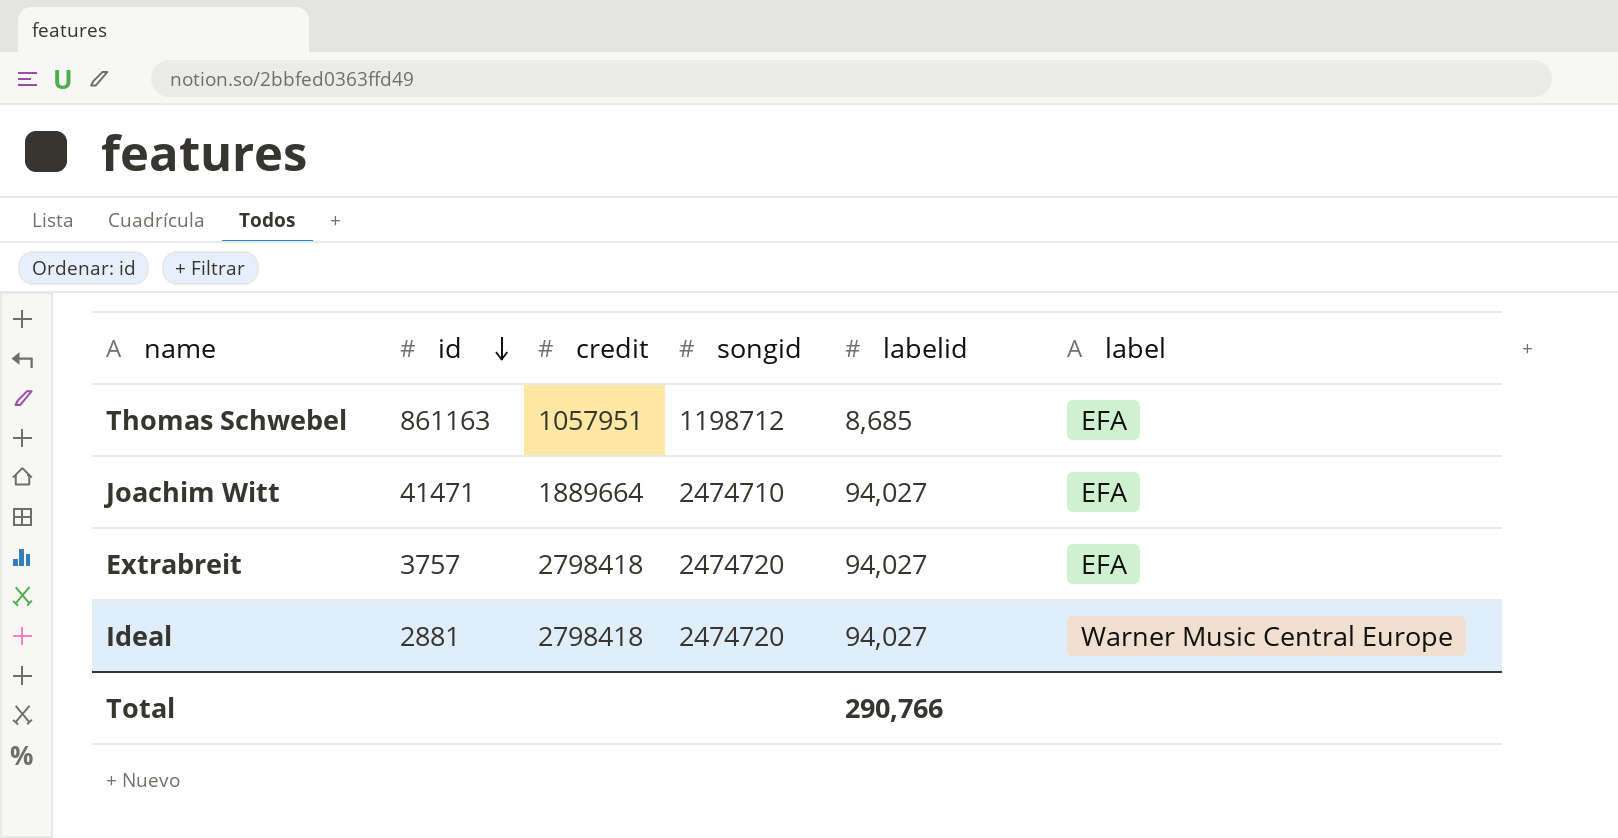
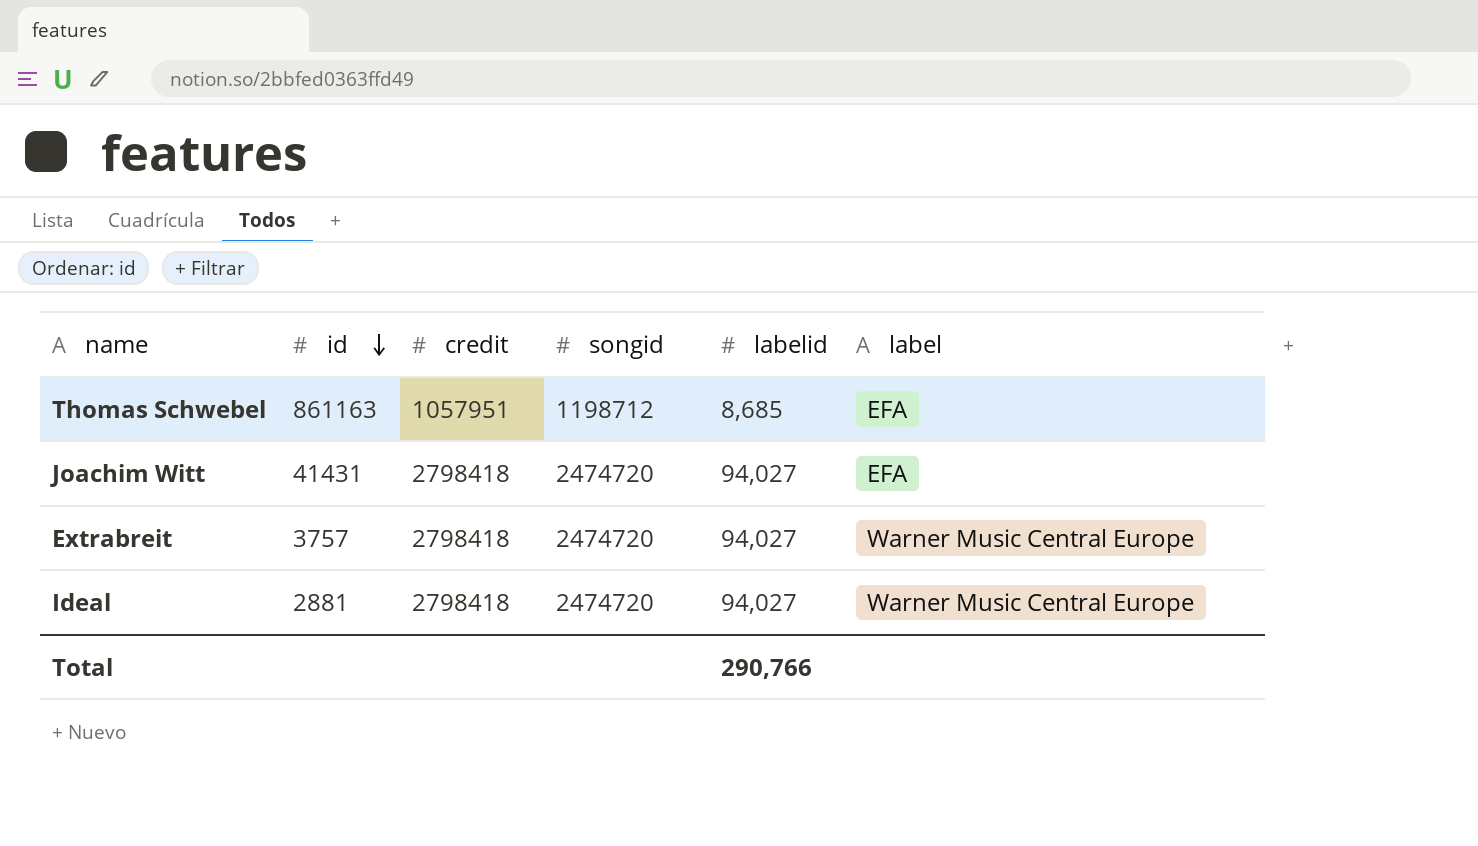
Joachim Witt | id: 41471 -> 41431
Joachim Witt | credit: 1889664 -> 2798418
Joachim Witt | songid: 2474710 -> 2474720
Extrabreit | label: EFA -> Warner Music Central Europe

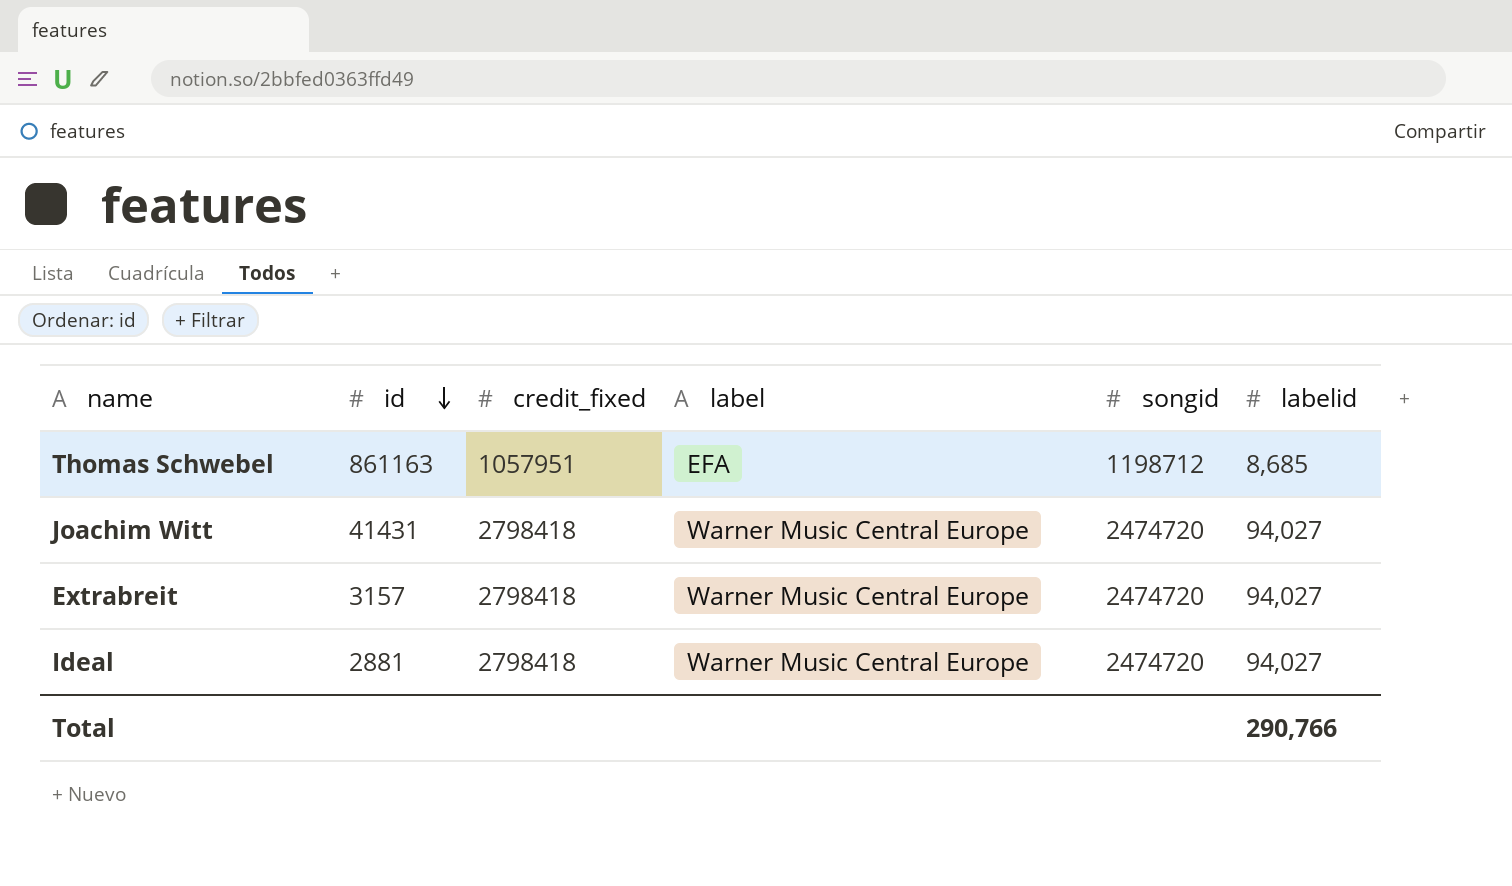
column name: credit -> credit_fixed
column label | position: 6 -> 4
Joachim Witt | label: EFA -> Warner Music Central Europe
Extrabreit | id: 3757 -> 3157

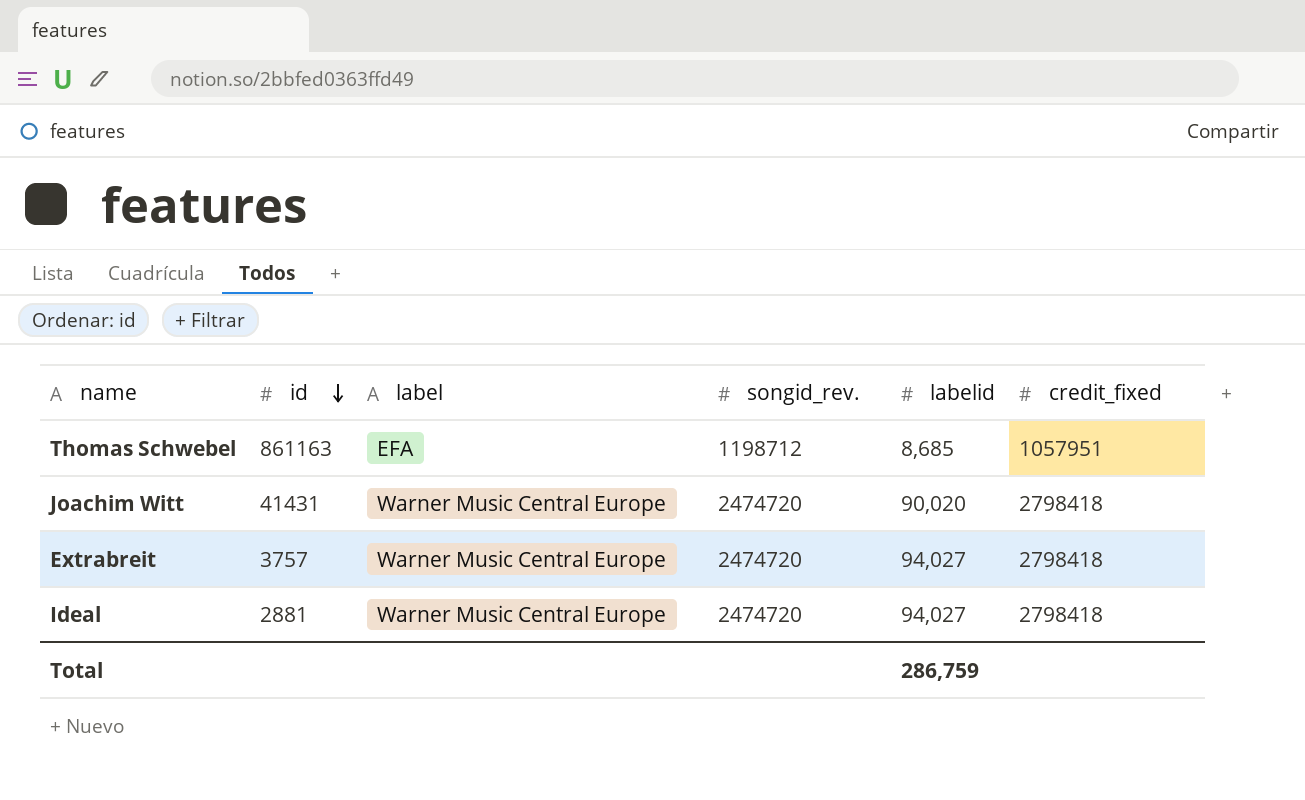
column name: songid -> songid_rev.
column credit_fixed | position: 3 -> 6
Joachim Witt | labelid: 94,027 -> 90,020
Extrabreit | id: 3157 -> 3757
Total | labelid: 290,766 -> 286,759

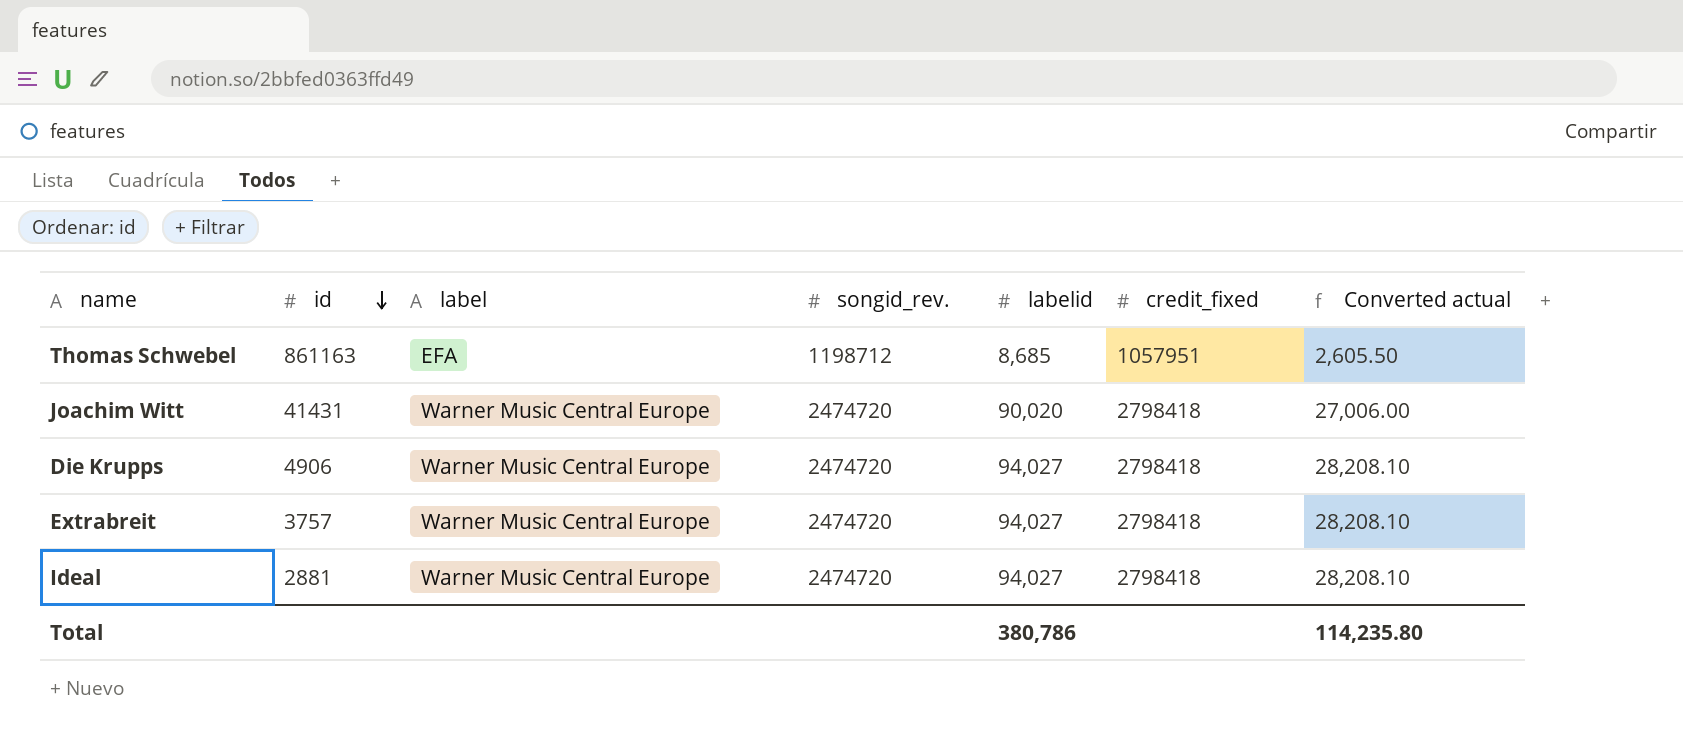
column Converted actual | formula: none -> [labelid] * 0.3
row Die Krupps: none -> 4906 | Warner Music Central Europe | 2474720 | 94,027 | 2798418 | 28,208.10
Total | labelid: 286,759 -> 380,786

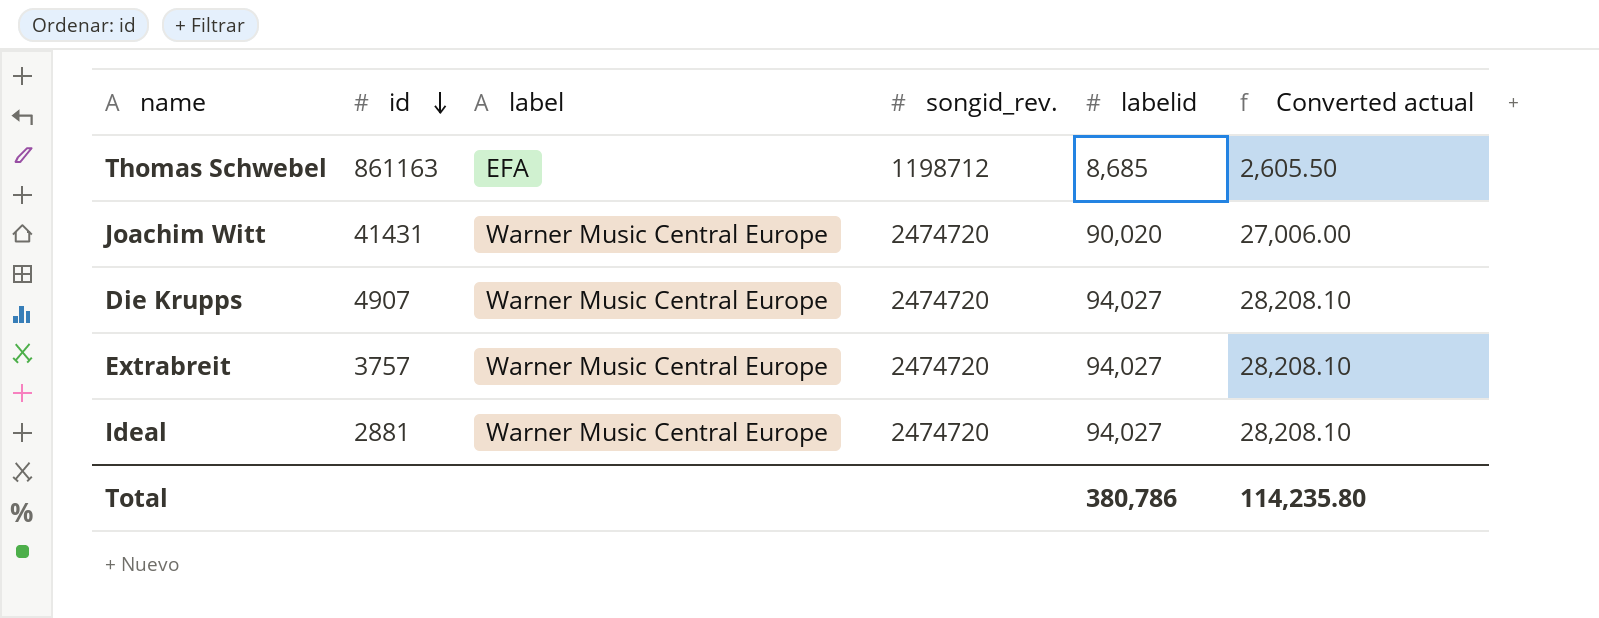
column credit_fixed | position: 6 -> none
Die Krupps | id: 4906 -> 4907

